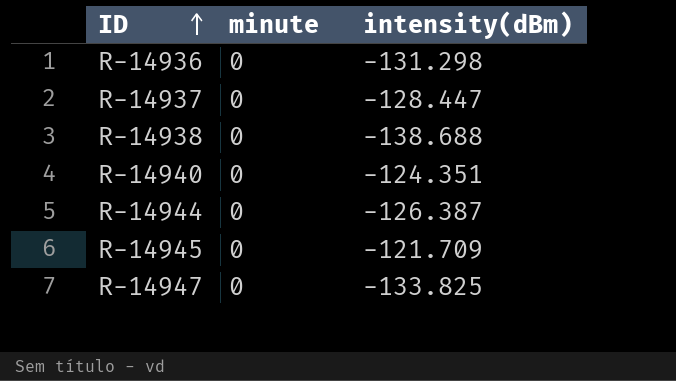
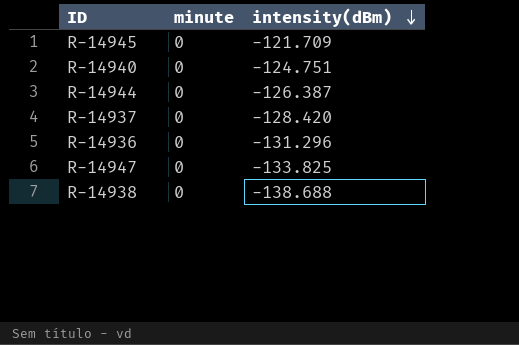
row order: ID ascending -> intensity(dBm) descending
R-14940 | intensity(dBm): -124.351 -> -124.751
R-14937 | intensity(dBm): -128.447 -> -128.420
R-14936 | intensity(dBm): -131.298 -> -131.296

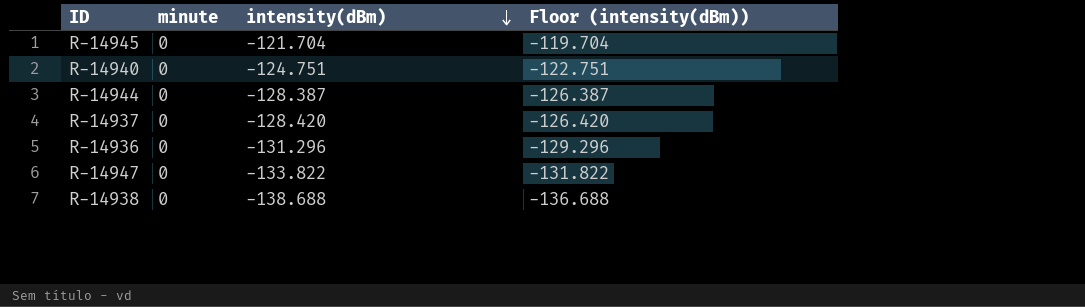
column Floor (intensity(dBm)) | formula: none -> [intensity(dBm)] + 2
R-14945 | intensity(dBm): -121.709 -> -121.704
R-14944 | intensity(dBm): -126.387 -> -128.387
R-14947 | intensity(dBm): -133.825 -> -133.822

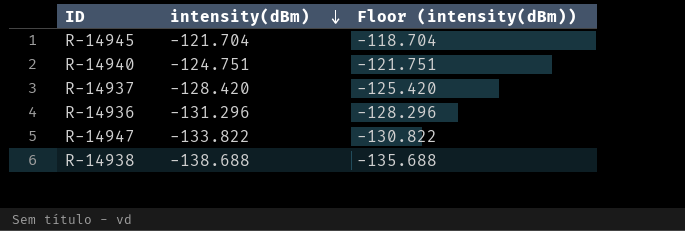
column minute | position: 2 -> none
column Floor (intensity(dBm)) | formula: [intensity(dBm)] + 2 -> [intensity(dBm)] + 3
row R-14944: 0 | -128.387 | -126.387 -> none

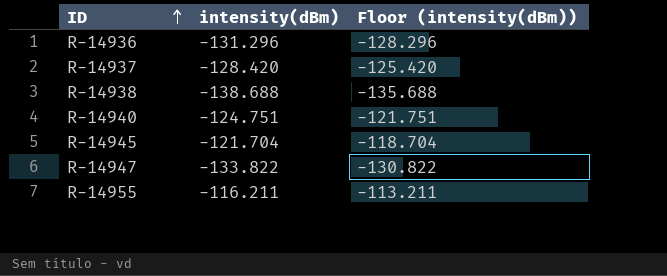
row order: intensity(dBm) descending -> ID ascending
row R-14955: none -> -116.211 | -113.211

